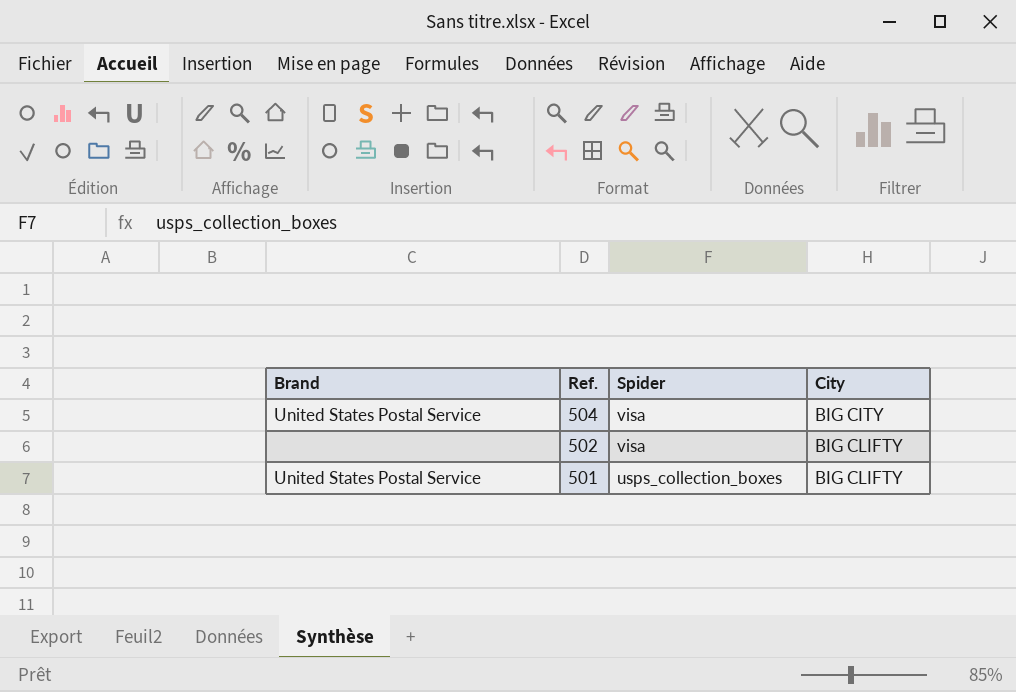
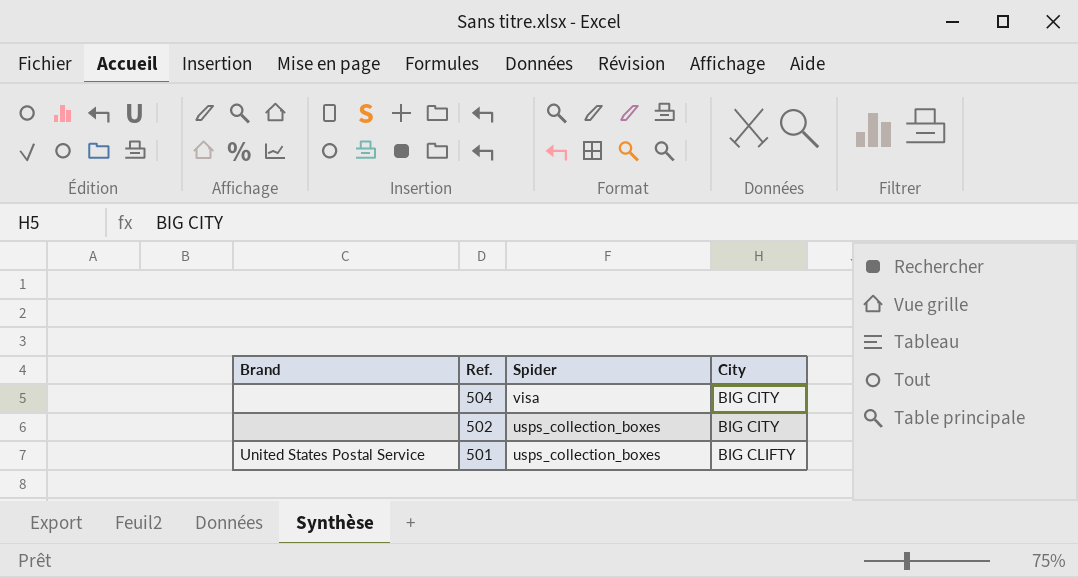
504 | Brand: United States Postal Service -> none
502 | Spider: visa -> usps_collection_boxes
502 | City: BIG CLIFTY -> BIG CITY

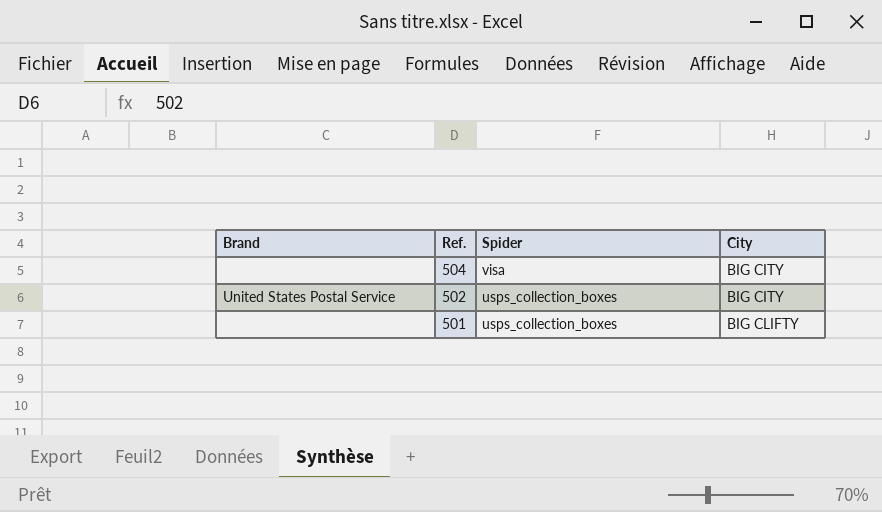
502 | Brand: none -> United States Postal Service
501 | Brand: United States Postal Service -> none

